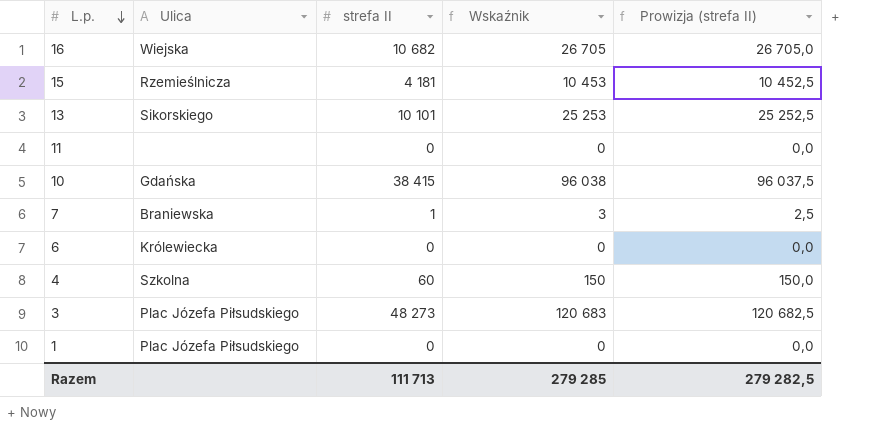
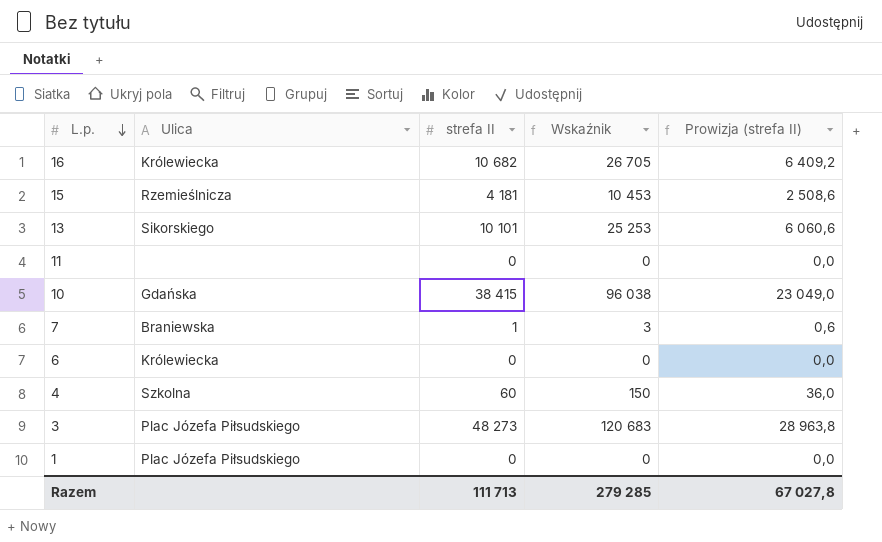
column Prowizja (strefa II) | formula: [strefa II] * 2,5 -> [strefa II] * 0,6
16 | Ulica: Wiejska -> Królewiecka
Razem | Prowizja (strefa II): 279 282,5 -> 67 027,8

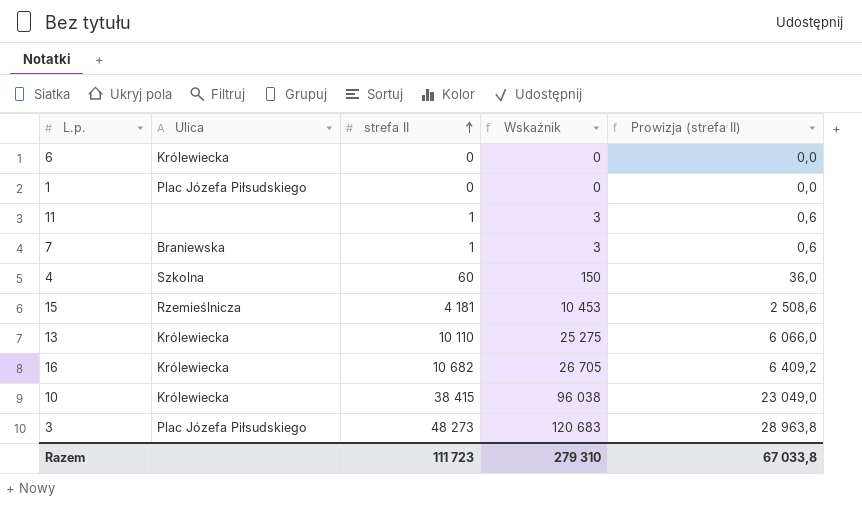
row order: L.p. descending -> strefa II ascending
11 | strefa II: 0 -> 1
11 | Wskaźnik: 0 -> 3
11 | Prowizja (strefa II): 0,0 -> 0,6
13 | Ulica: Sikorskiego -> Królewiecka
13 | strefa II: 10 101 -> 10 110
13 | Wskaźnik: 25 253 -> 25 275
13 | Prowizja (strefa II): 6 060,6 -> 6 066,0
10 | Ulica: Gdańska -> Królewiecka
Razem | strefa II: 111 713 -> 111 723
Razem | Wskaźnik: 279 285 -> 279 310
Razem | Prowizja (strefa II): 67 027,8 -> 67 033,8

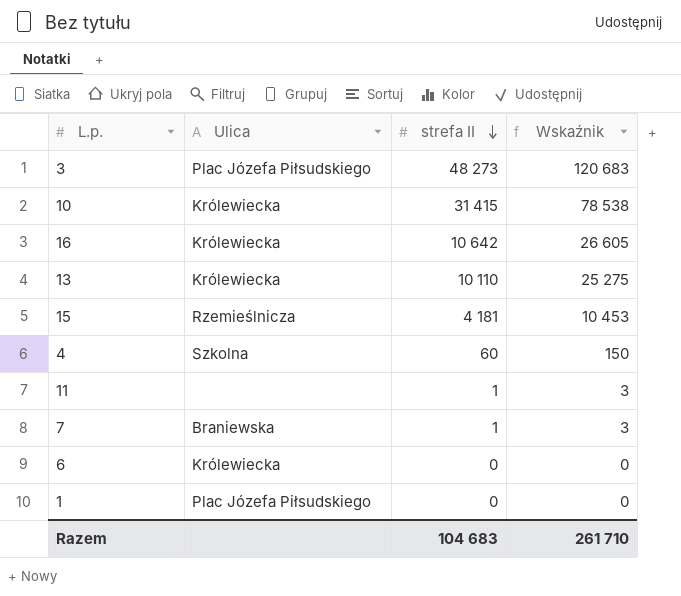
row order: strefa II ascending -> strefa II descending
column Prowizja (strefa II) | formula: [strefa II] * 0,6 -> none
10 | strefa II: 38 415 -> 31 415
10 | Wskaźnik: 96 038 -> 78 538
16 | strefa II: 10 682 -> 10 642
16 | Wskaźnik: 26 705 -> 26 605
Razem | strefa II: 111 723 -> 104 683
Razem | Wskaźnik: 279 310 -> 261 710

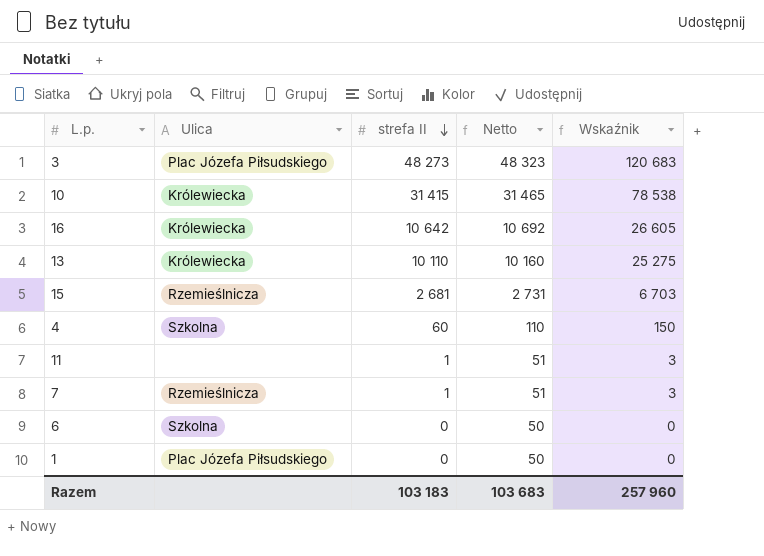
column Netto | formula: none -> [strefa II] + 50
15 | strefa II: 4 181 -> 2 681
15 | Wskaźnik: 10 453 -> 6 703
7 | Ulica: Braniewska -> Rzemieślnicza
6 | Ulica: Królewiecka -> Szkolna
Razem | strefa II: 104 683 -> 103 183
Razem | Wskaźnik: 261 710 -> 257 960

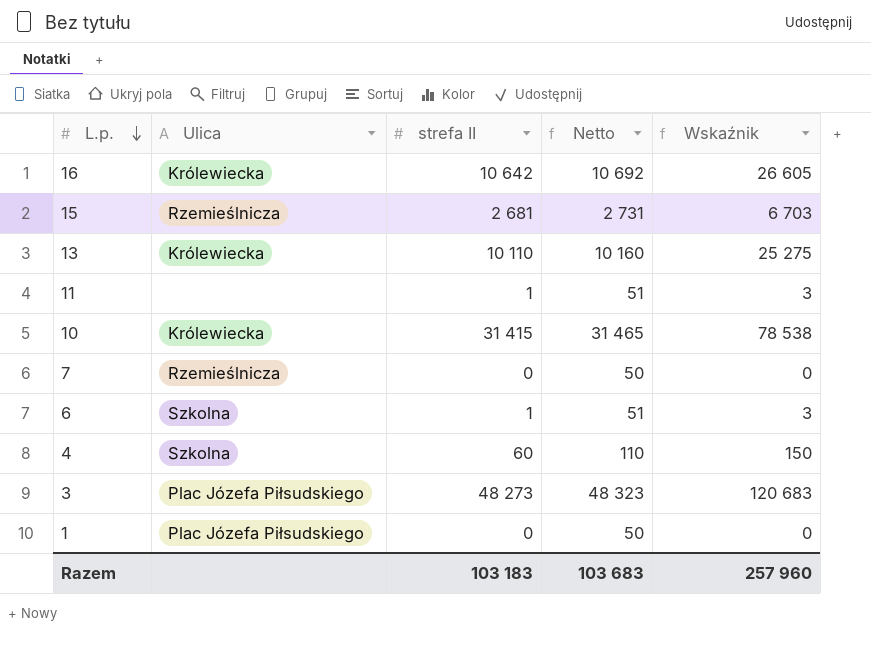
row order: strefa II descending -> L.p. descending
7 | strefa II: 1 -> 0
7 | Netto: 51 -> 50
7 | Wskaźnik: 3 -> 0
6 | strefa II: 0 -> 1
6 | Netto: 50 -> 51
6 | Wskaźnik: 0 -> 3

